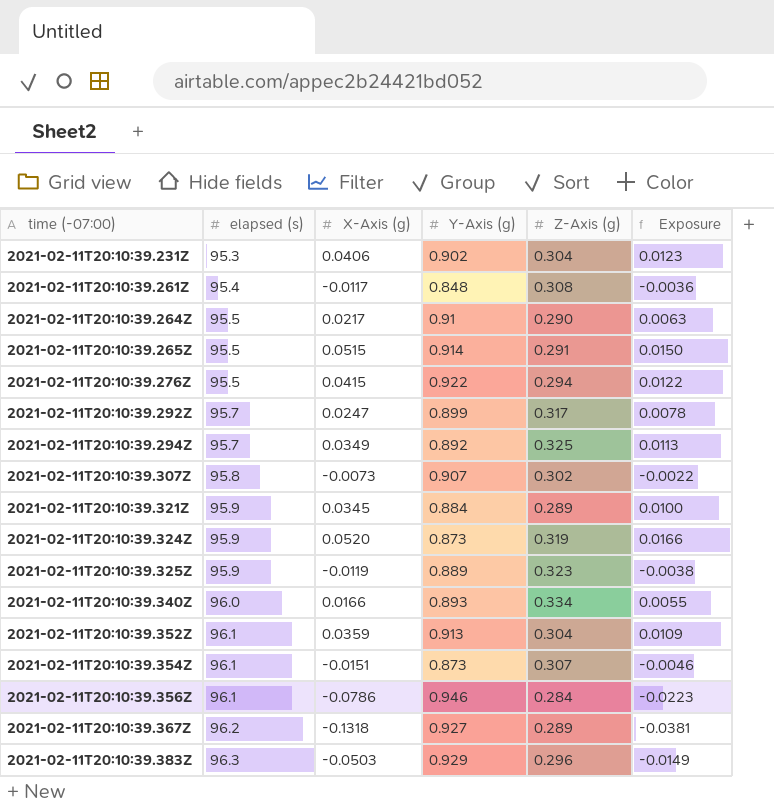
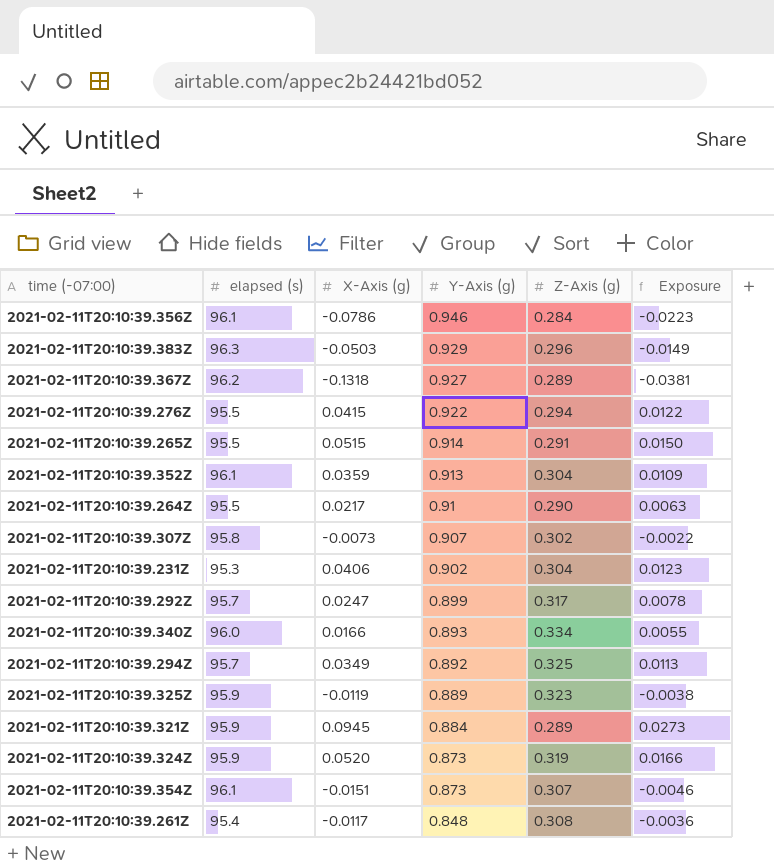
row order: time (-07:00) ascending -> Y-Axis (g) descending
2021-02-11T20:10:39.321Z | X-Axis (g): 0.0345 -> 0.0945
2021-02-11T20:10:39.321Z | Exposure: 0.0100 -> 0.0273

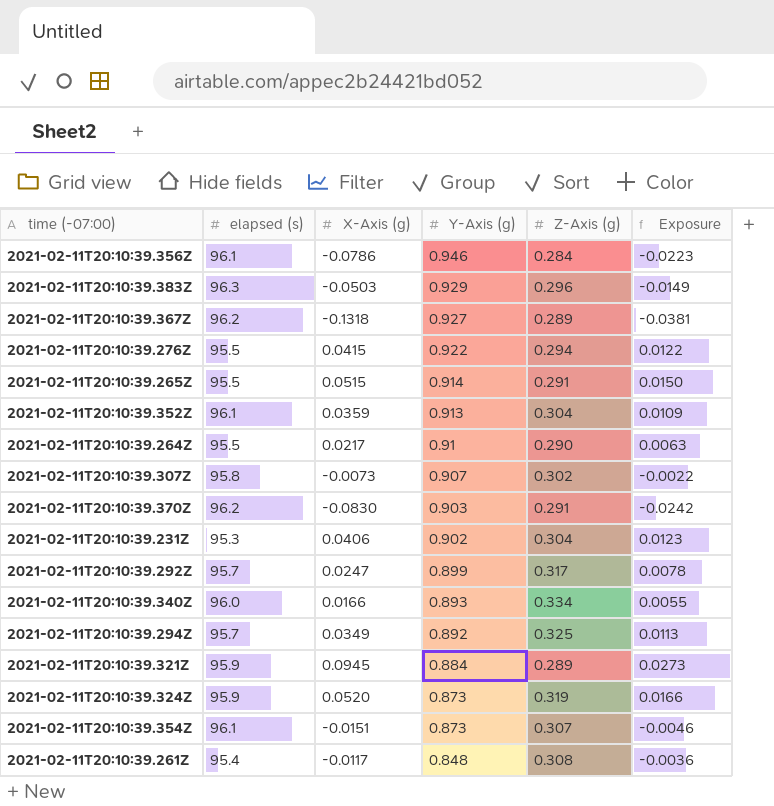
row 2021-02-11T20:10:39.325Z: 95.9 | -0.0119 | 0.889 | 0.323 | -0.0038 -> none
row 2021-02-11T20:10:39.370Z: none -> 96.2 | -0.0830 | 0.903 | 0.291 | -0.0242

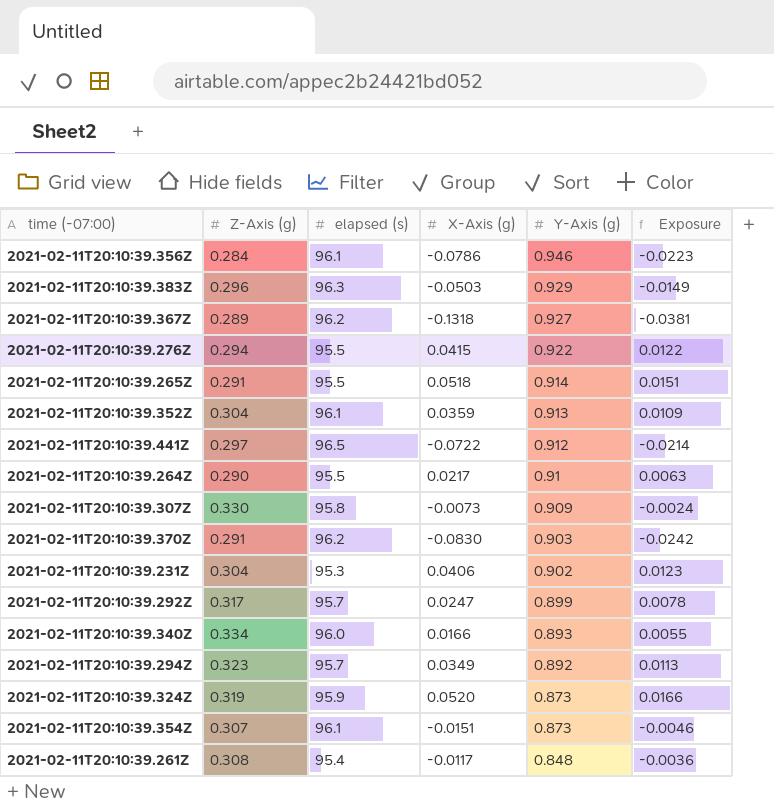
column Z-Axis (g) | position: 5 -> 2
row 2021-02-11T20:10:39.321Z: 95.9 | 0.0945 | 0.884 | 0.289 | 0.0273 -> none
2021-02-11T20:10:39.265Z | X-Axis (g): 0.0515 -> 0.0518
2021-02-11T20:10:39.265Z | Exposure: 0.0150 -> 0.0151
row 2021-02-11T20:10:39.441Z: none -> 0.297 | 96.5 | -0.0722 | 0.912 | -0.0214
2021-02-11T20:10:39.307Z | Z-Axis (g): 0.302 -> 0.330
2021-02-11T20:10:39.307Z | Y-Axis (g): 0.907 -> 0.909
2021-02-11T20:10:39.307Z | Exposure: -0.0022 -> -0.0024
2021-02-11T20:10:39.294Z | Z-Axis (g): 0.325 -> 0.323

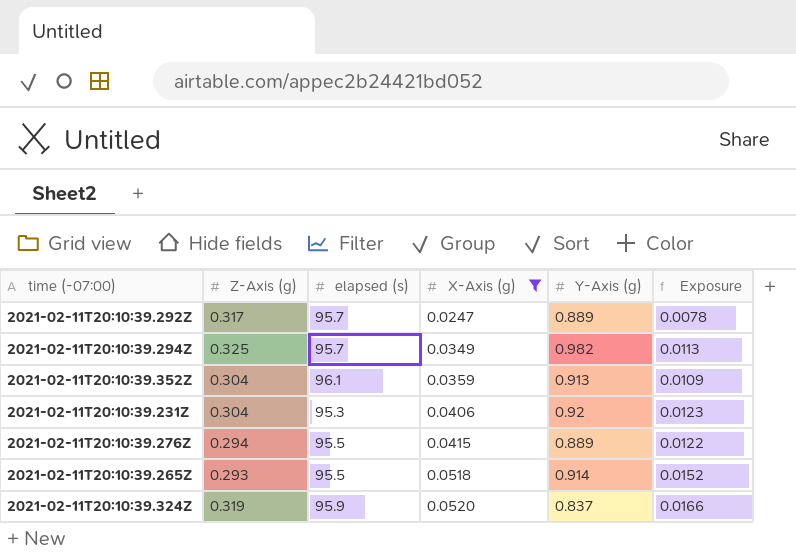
filter: none -> X-Axis (g) >= 0.0247
row order: Y-Axis (g) descending -> X-Axis (g) ascending
2021-02-11T20:10:39.292Z | Y-Axis (g): 0.899 -> 0.889
2021-02-11T20:10:39.294Z | Z-Axis (g): 0.323 -> 0.325
2021-02-11T20:10:39.294Z | Y-Axis (g): 0.892 -> 0.982
2021-02-11T20:10:39.231Z | Y-Axis (g): 0.902 -> 0.92
2021-02-11T20:10:39.276Z | Y-Axis (g): 0.922 -> 0.889
2021-02-11T20:10:39.265Z | Z-Axis (g): 0.291 -> 0.293
2021-02-11T20:10:39.265Z | Exposure: 0.0151 -> 0.0152
2021-02-11T20:10:39.324Z | Y-Axis (g): 0.873 -> 0.837

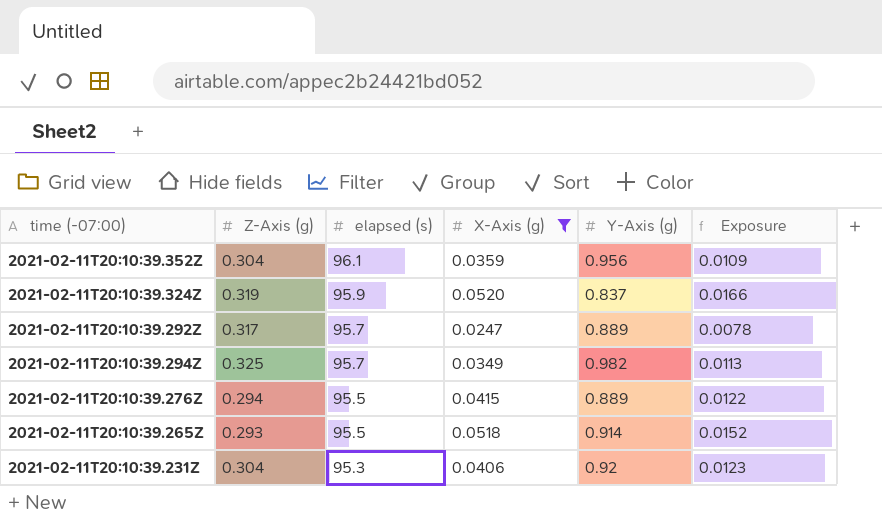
row order: X-Axis (g) ascending -> elapsed (s) descending
2021-02-11T20:10:39.352Z | Y-Axis (g): 0.913 -> 0.956

